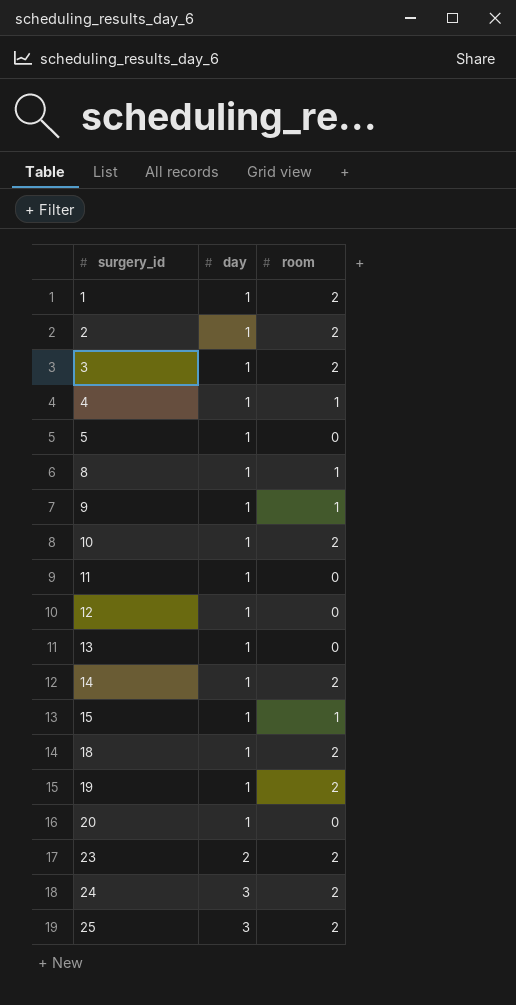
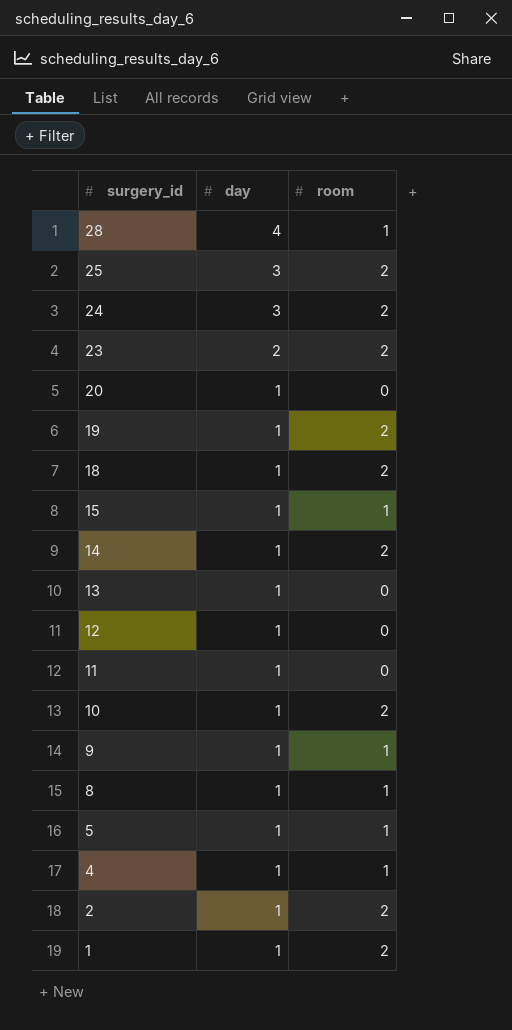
row order: surgery_id ascending -> surgery_id descending
row 3: 1 | 2 -> none
row 28: none -> 4 | 1
5 | room: 0 -> 1

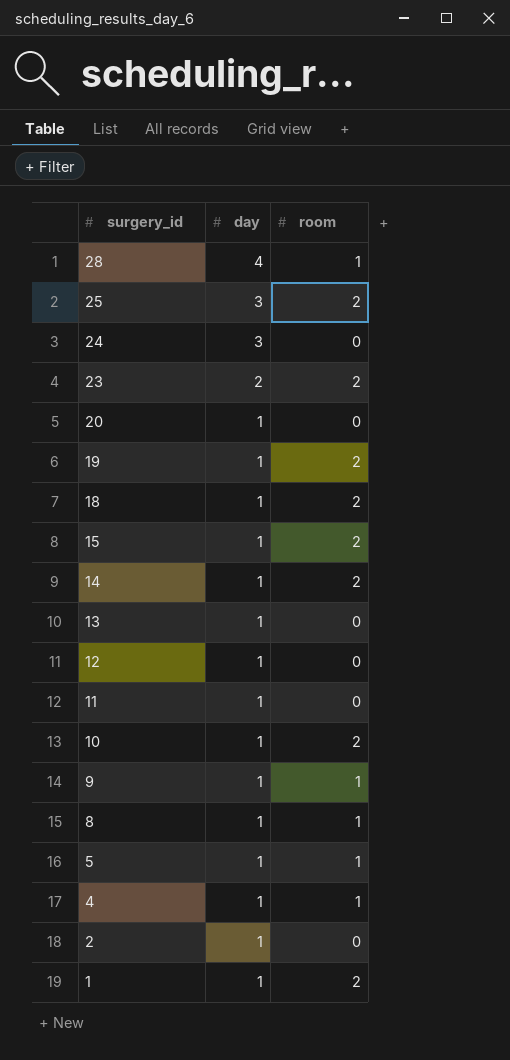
24 | room: 2 -> 0
15 | room: 1 -> 2
2 | room: 2 -> 0

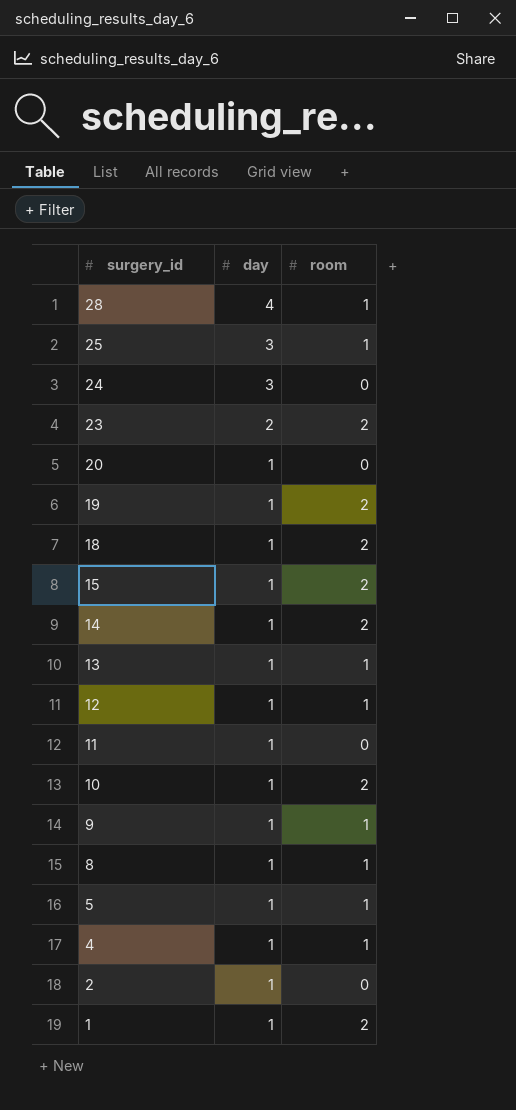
25 | room: 2 -> 1
13 | room: 0 -> 1
12 | room: 0 -> 1

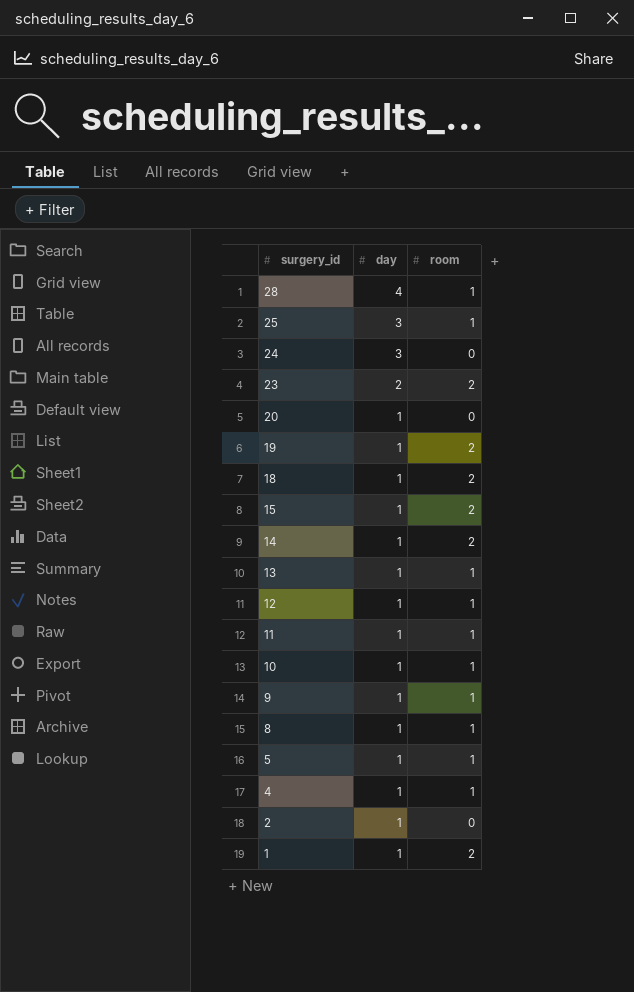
11 | room: 0 -> 1
10 | room: 2 -> 1

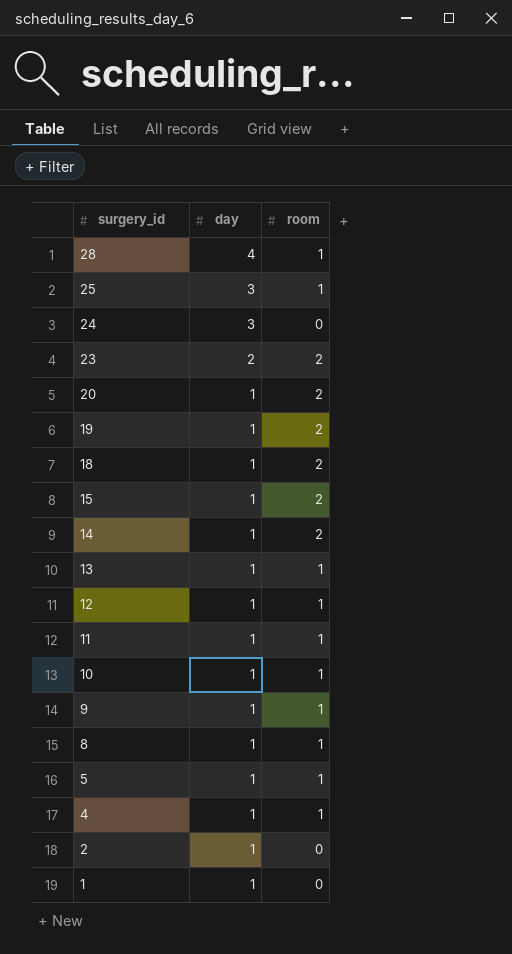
20 | room: 0 -> 2
1 | room: 2 -> 0

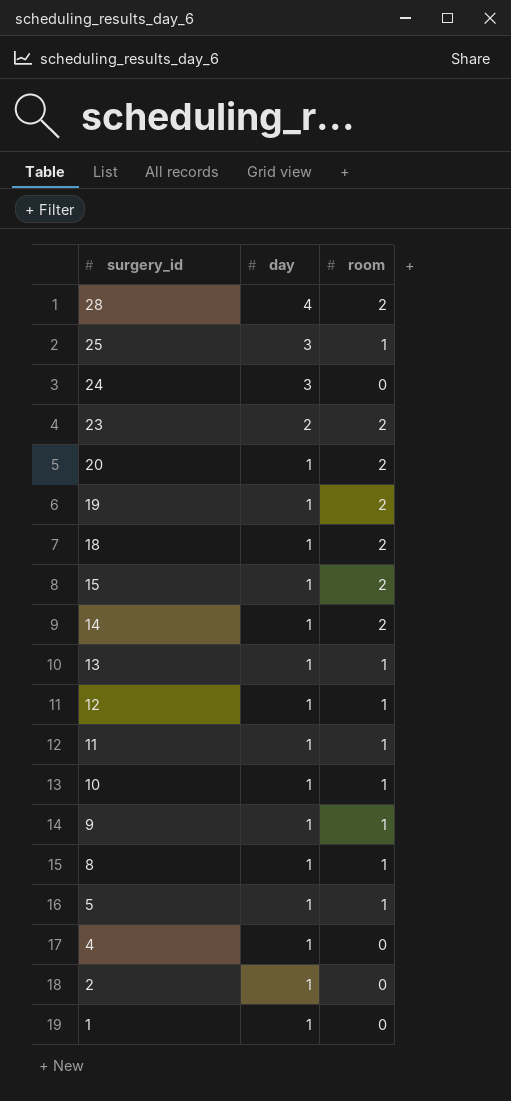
28 | room: 1 -> 2
4 | room: 1 -> 0

